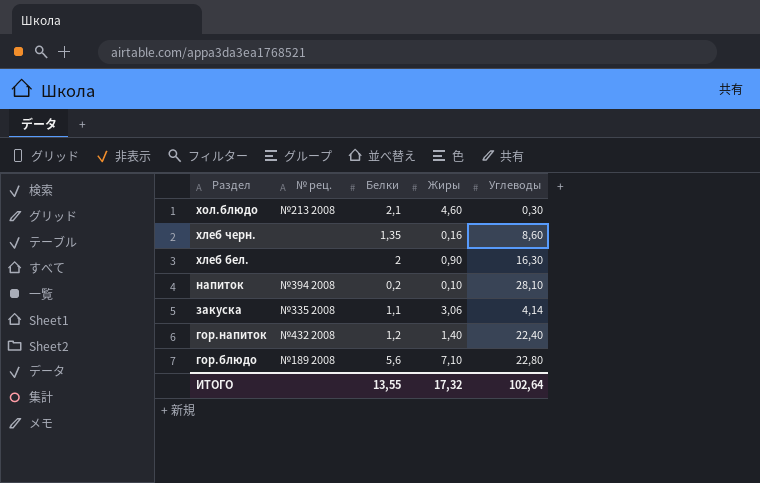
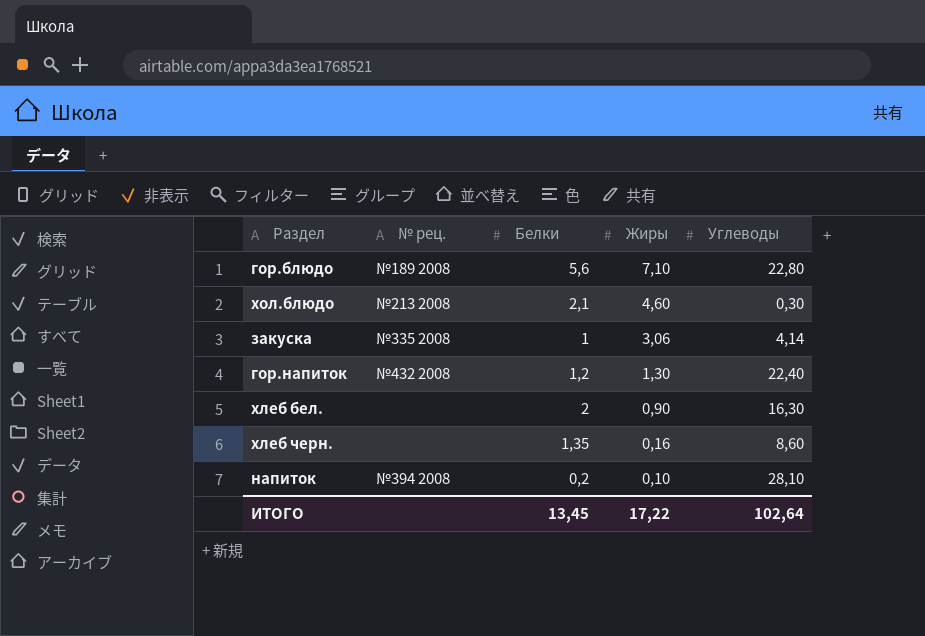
row order: Раздел descending -> Жиры descending
закуска | Белки: 1,1 -> 1
гор.напиток | Жиры: 1,40 -> 1,30
ИТОГО | Белки: 13,55 -> 13,45
ИТОГО | Жиры: 17,32 -> 17,22

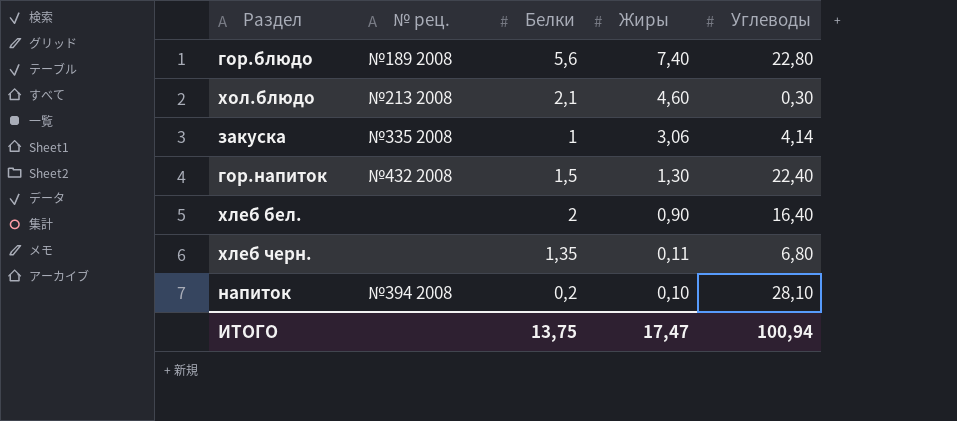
гор.блюдо | Жиры: 7,10 -> 7,40
гор.напиток | Белки: 1,2 -> 1,5
хлеб бел. | Углеводы: 16,30 -> 16,40
хлеб черн. | Жиры: 0,16 -> 0,11
хлеб черн. | Углеводы: 8,60 -> 6,80
ИТОГО | Белки: 13,45 -> 13,75
ИТОГО | Жиры: 17,22 -> 17,47
ИТОГО | Углеводы: 102,64 -> 100,94

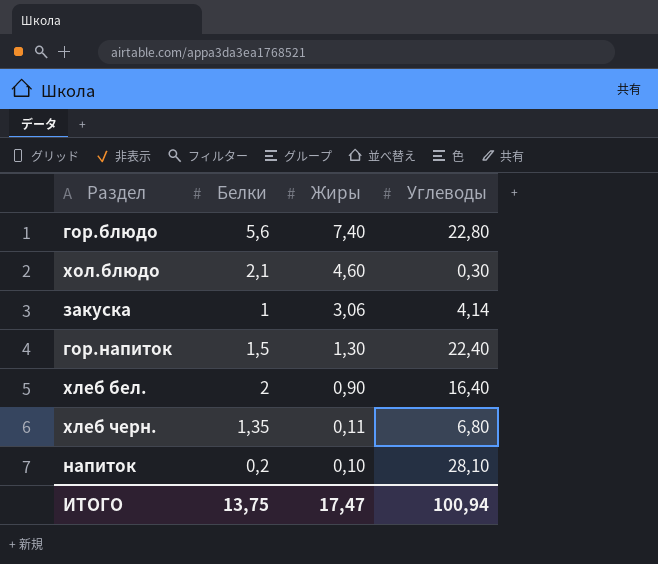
column № рец. | position: 2 -> none

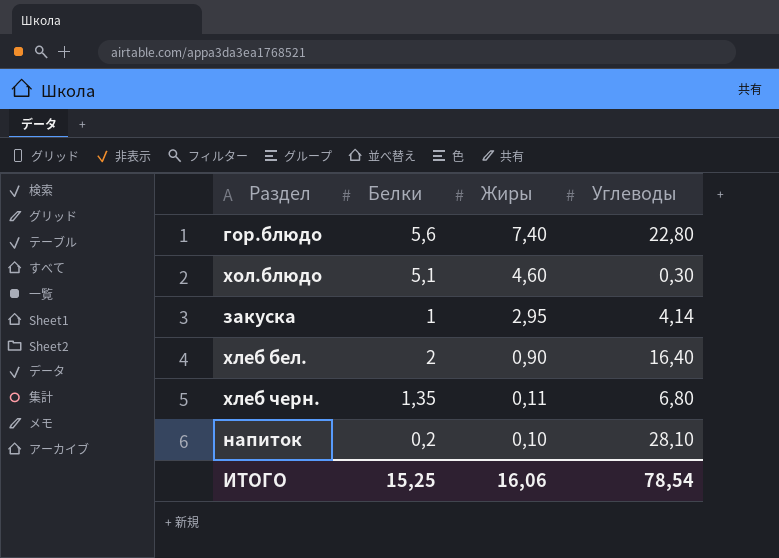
row гор.напиток: 1,5 | 1,30 | 22,40 -> none
хол.блюдо | Белки: 2,1 -> 5,1
закуска | Жиры: 3,06 -> 2,95
ИТОГО | Белки: 13,75 -> 15,25
ИТОГО | Жиры: 17,47 -> 16,06
ИТОГО | Углеводы: 100,94 -> 78,54

